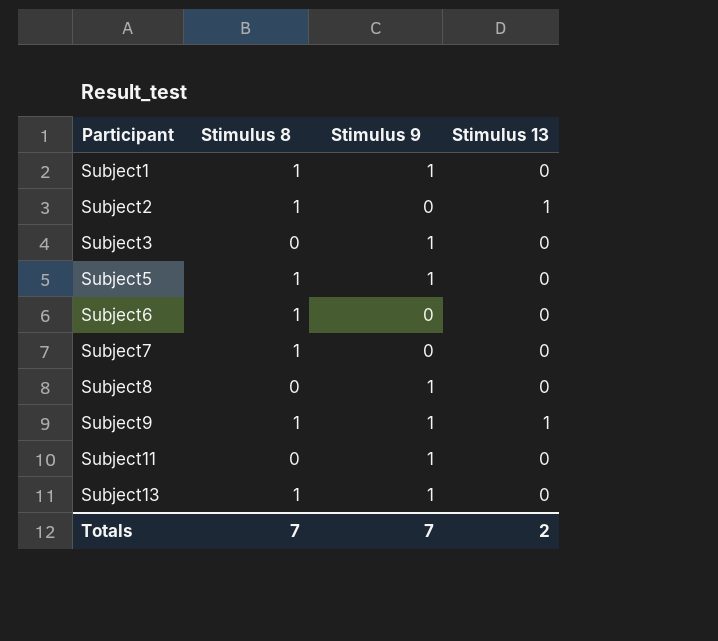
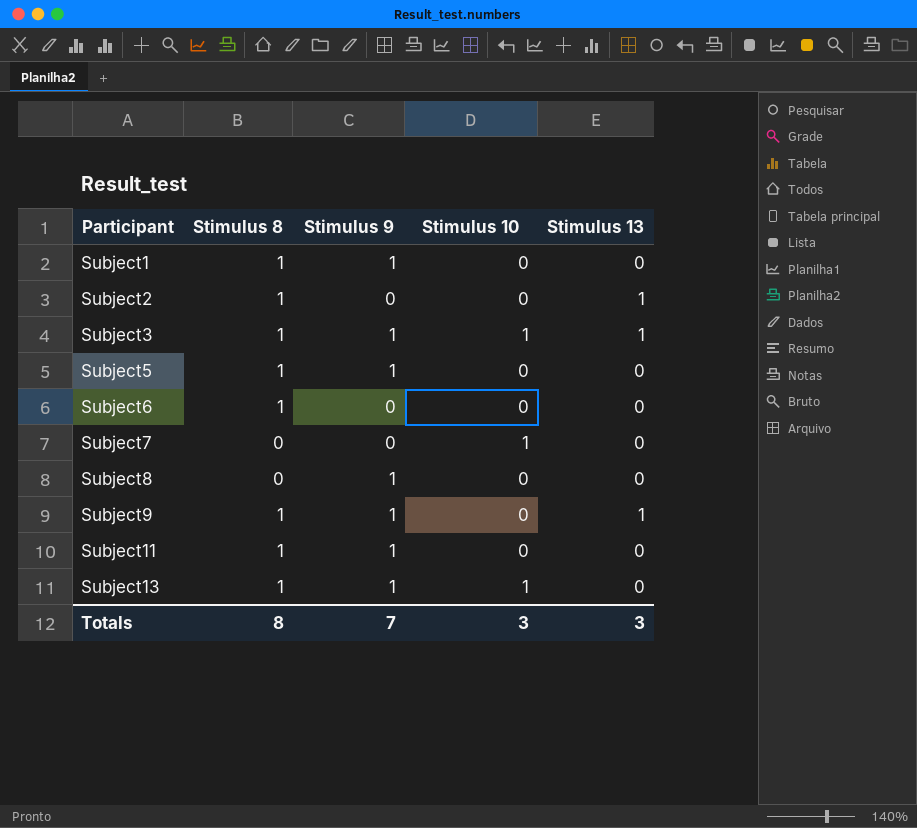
column Stimulus 10 | position: none -> 4
Subject3 | Stimulus 8: 0 -> 1
Subject3 | Stimulus 13: 0 -> 1
Subject7 | Stimulus 8: 1 -> 0
Subject11 | Stimulus 8: 0 -> 1
Totals | Stimulus 8: 7 -> 8
Totals | Stimulus 13: 2 -> 3

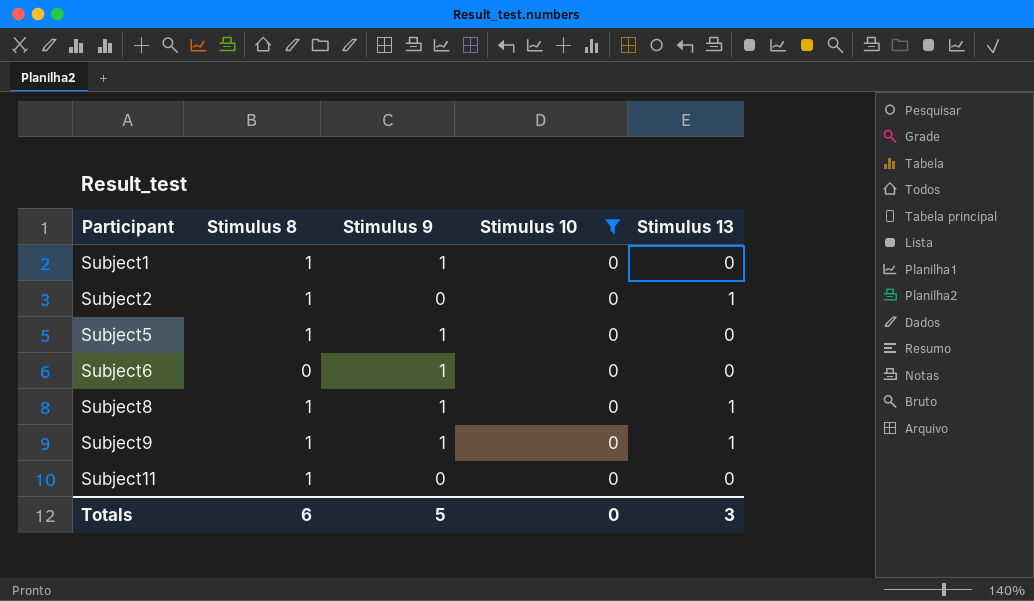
filter: none -> Stimulus 10 = 0
Subject6 | Stimulus 8: 1 -> 0
Subject6 | Stimulus 9: 0 -> 1
Subject8 | Stimulus 8: 0 -> 1
Subject8 | Stimulus 13: 0 -> 1
Subject11 | Stimulus 9: 1 -> 0
Totals | Stimulus 8: 8 -> 6
Totals | Stimulus 9: 7 -> 5
Totals | Stimulus 10: 3 -> 0

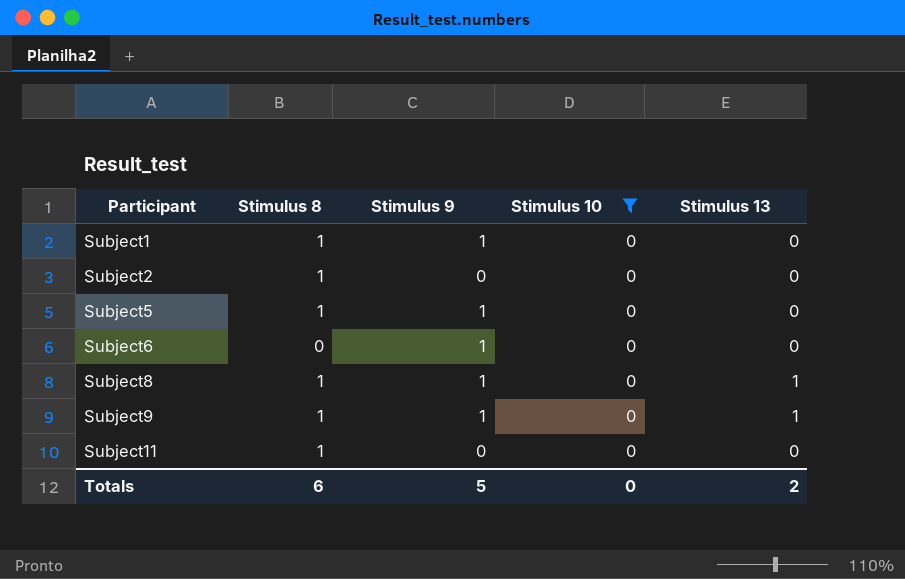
Subject2 | Stimulus 13: 1 -> 0
Totals | Stimulus 13: 3 -> 2

